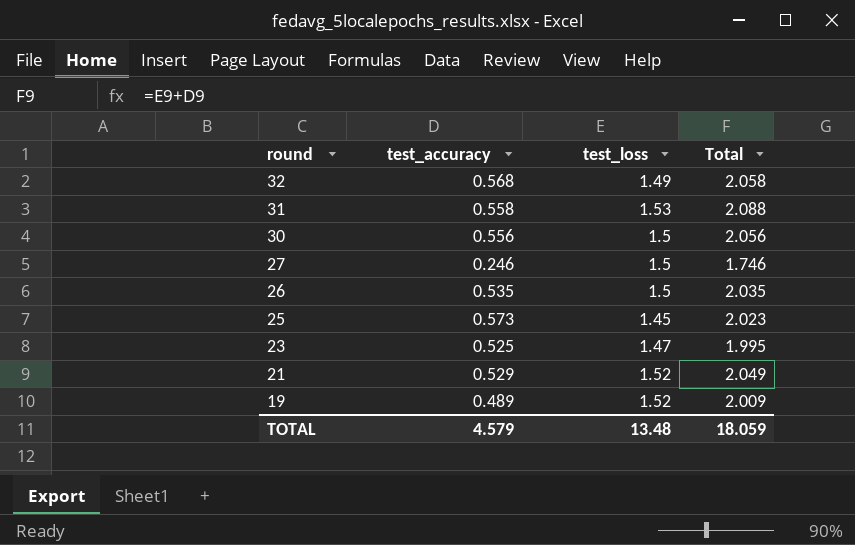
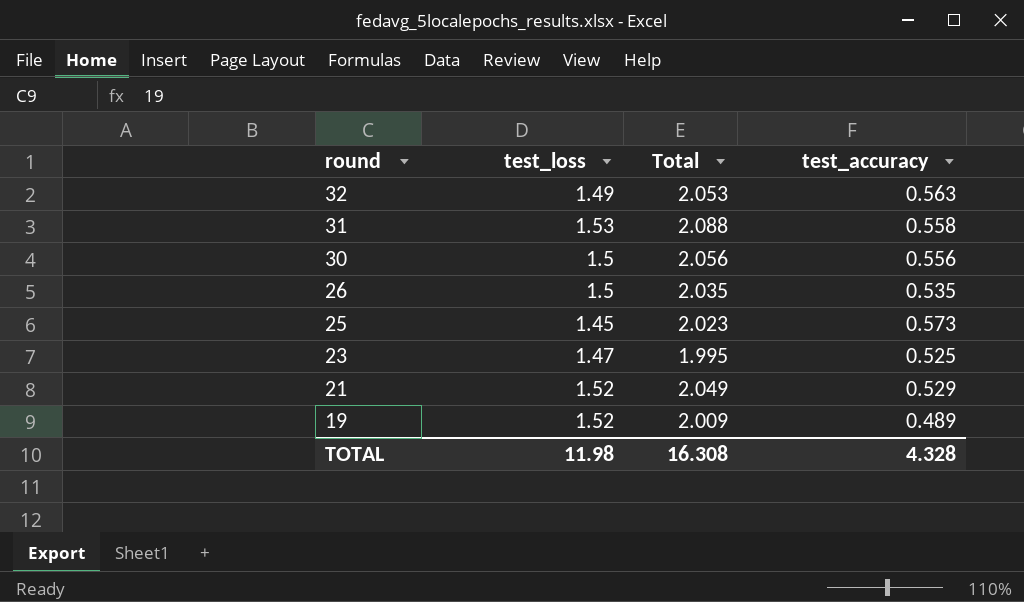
column test_accuracy | position: 2 -> 4
row 27: 0.246 | 1.5 | 1.746 -> none
32 | Total: 2.058 -> 2.053
32 | test_accuracy: 0.568 -> 0.563
TOTAL | test_loss: 13.48 -> 11.98
TOTAL | Total: 18.059 -> 16.308
TOTAL | test_accuracy: 4.579 -> 4.328

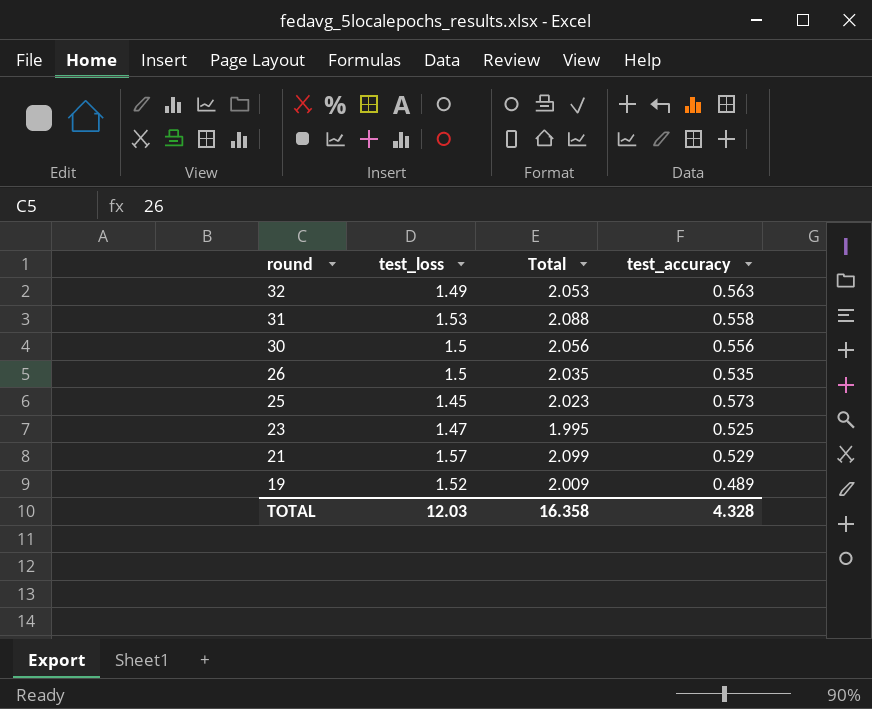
21 | test_loss: 1.52 -> 1.57
21 | Total: 2.049 -> 2.099
TOTAL | test_loss: 11.98 -> 12.03
TOTAL | Total: 16.308 -> 16.358

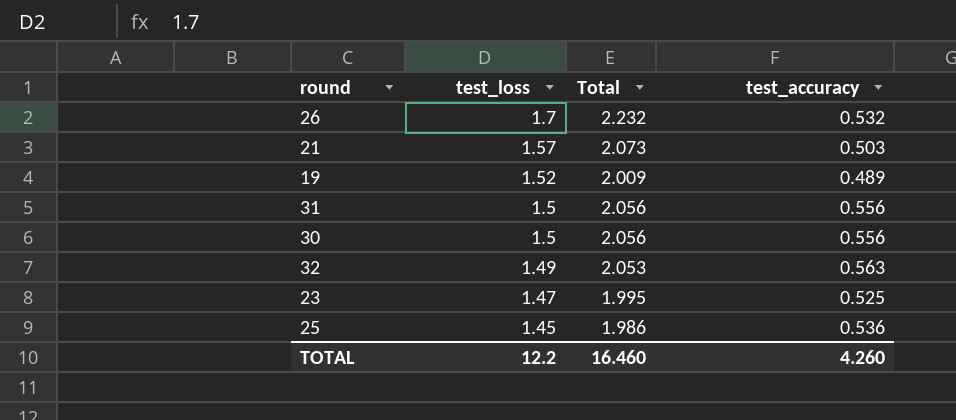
row order: round descending -> test_loss descending
26 | test_loss: 1.5 -> 1.7
26 | Total: 2.035 -> 2.232
26 | test_accuracy: 0.535 -> 0.532
21 | Total: 2.099 -> 2.073
21 | test_accuracy: 0.529 -> 0.503
31 | test_loss: 1.53 -> 1.5
31 | Total: 2.088 -> 2.056
31 | test_accuracy: 0.558 -> 0.556
25 | Total: 2.023 -> 1.986
25 | test_accuracy: 0.573 -> 0.536
TOTAL | test_loss: 12.03 -> 12.2
TOTAL | Total: 16.358 -> 16.460
TOTAL | test_accuracy: 4.328 -> 4.260

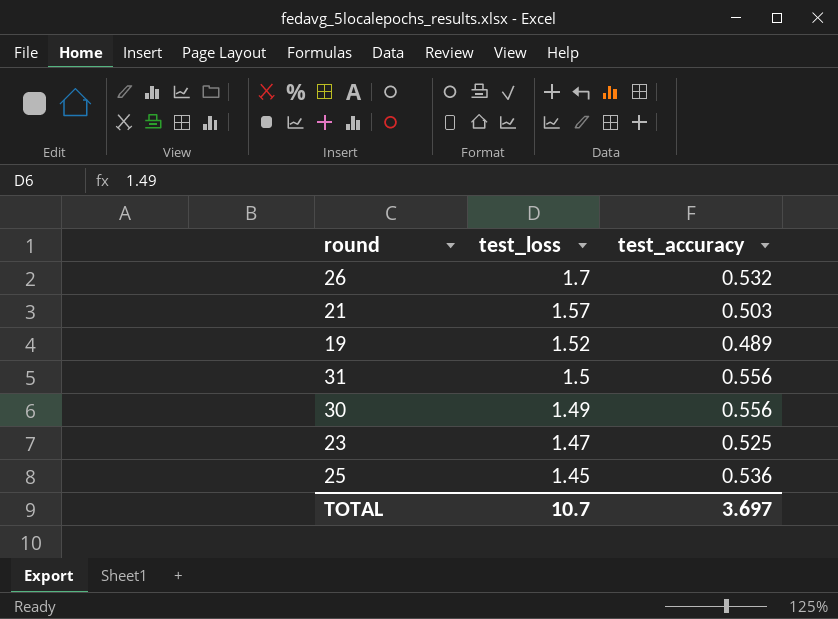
column Total | formula: [test_loss] + [test_accuracy] -> none
row 32: 1.49 | 2.053 | 0.563 -> none
30 | test_loss: 1.5 -> 1.49
TOTAL | test_loss: 12.2 -> 10.7
TOTAL | test_accuracy: 4.260 -> 3.697

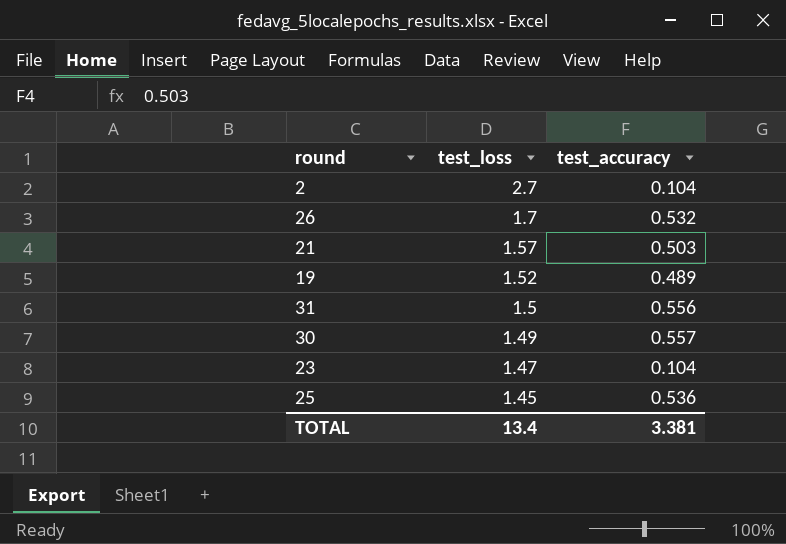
row 2: none -> 2.7 | 0.104
30 | test_accuracy: 0.556 -> 0.557
23 | test_accuracy: 0.525 -> 0.104
TOTAL | test_loss: 10.7 -> 13.4
TOTAL | test_accuracy: 3.697 -> 3.381

